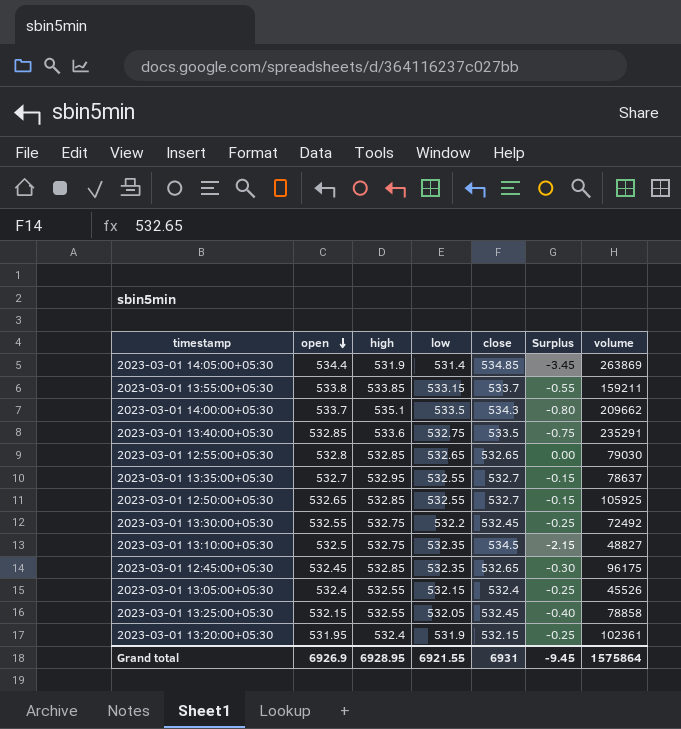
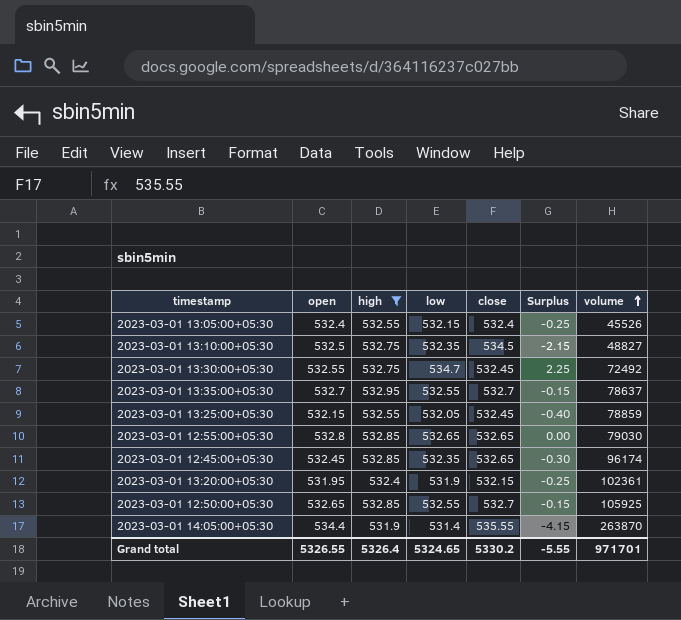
filter: none -> high <= 532.95
row order: open descending -> volume ascending
2023-03-01 13:30:00+05:30 | low: 532.2 -> 534.7
2023-03-01 13:30:00+05:30 | Surplus: -0.25 -> 2.25
2023-03-01 13:25:00+05:30 | volume: 78858 -> 78859
2023-03-01 12:45:00+05:30 | volume: 96175 -> 96174
2023-03-01 14:05:00+05:30 | close: 534.85 -> 535.55
2023-03-01 14:05:00+05:30 | Surplus: -3.45 -> -4.15
2023-03-01 14:05:00+05:30 | volume: 263869 -> 263870
Grand total | open: 6926.9 -> 5326.55
Grand total | high: 6928.95 -> 5326.4
Grand total | low: 6921.55 -> 5324.65
Grand total | close: 6931 -> 5330.2
Grand total | Surplus: -9.45 -> -5.55
Grand total | volume: 1575864 -> 971701

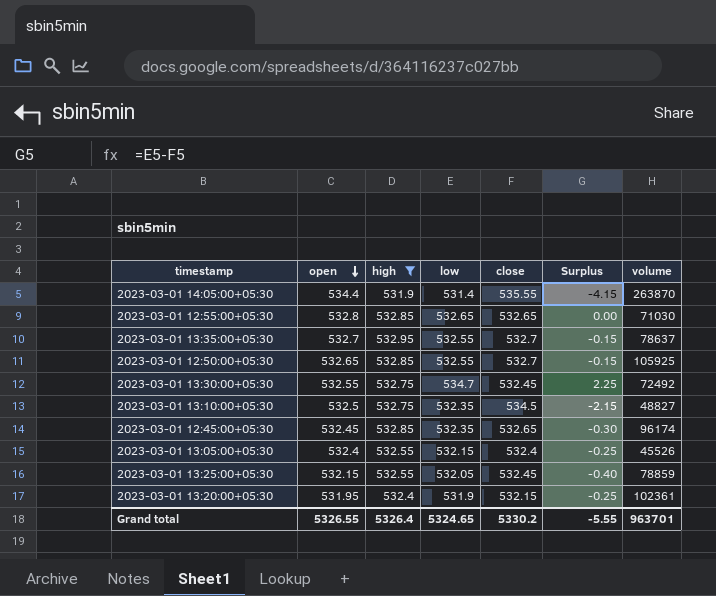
row order: volume ascending -> open descending
2023-03-01 12:55:00+05:30 | volume: 79030 -> 71030
Grand total | volume: 971701 -> 963701

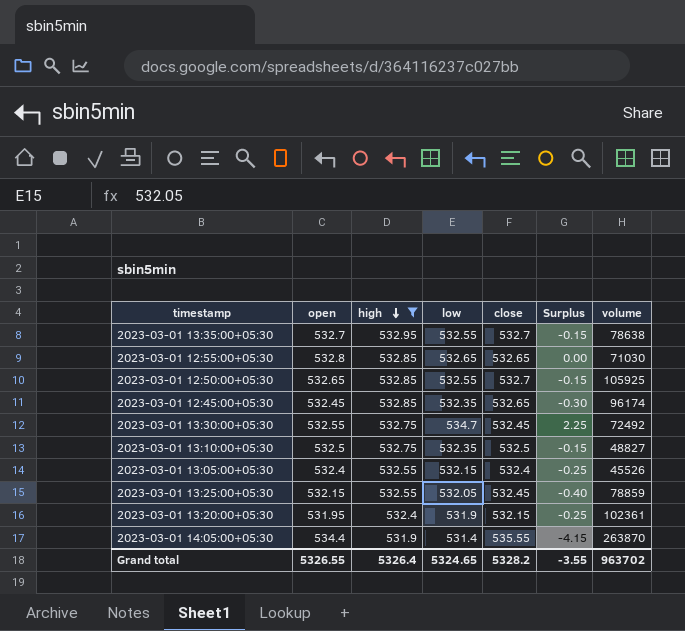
row order: open descending -> high descending
2023-03-01 13:35:00+05:30 | volume: 78637 -> 78638
2023-03-01 13:10:00+05:30 | close: 534.5 -> 532.5
2023-03-01 13:10:00+05:30 | Surplus: -2.15 -> -0.15
Grand total | close: 5330.2 -> 5328.2
Grand total | Surplus: -5.55 -> -3.55
Grand total | volume: 963701 -> 963702

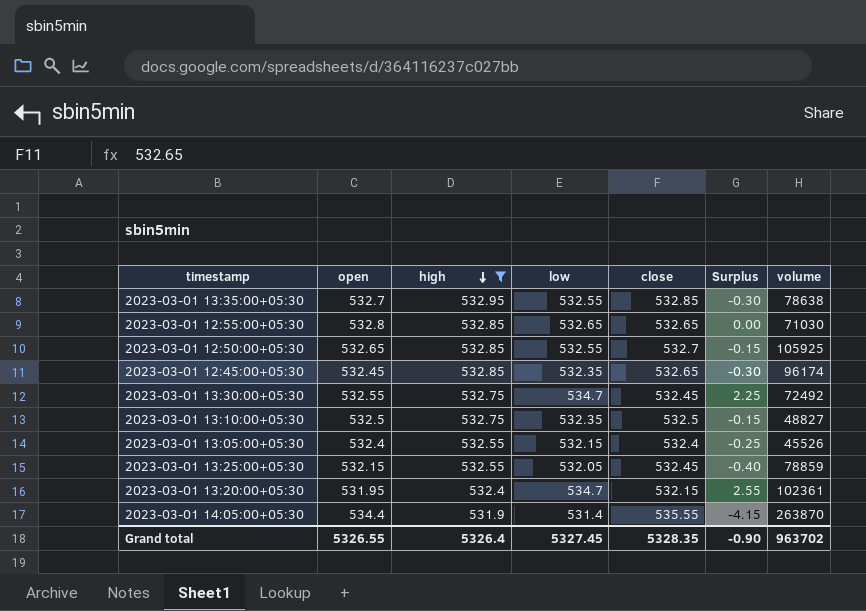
2023-03-01 13:35:00+05:30 | close: 532.7 -> 532.85
2023-03-01 13:35:00+05:30 | Surplus: -0.15 -> -0.30
2023-03-01 13:20:00+05:30 | low: 531.9 -> 534.7
2023-03-01 13:20:00+05:30 | Surplus: -0.25 -> 2.55
Grand total | low: 5324.65 -> 5327.45
Grand total | close: 5328.2 -> 5328.35
Grand total | Surplus: -3.55 -> -0.90

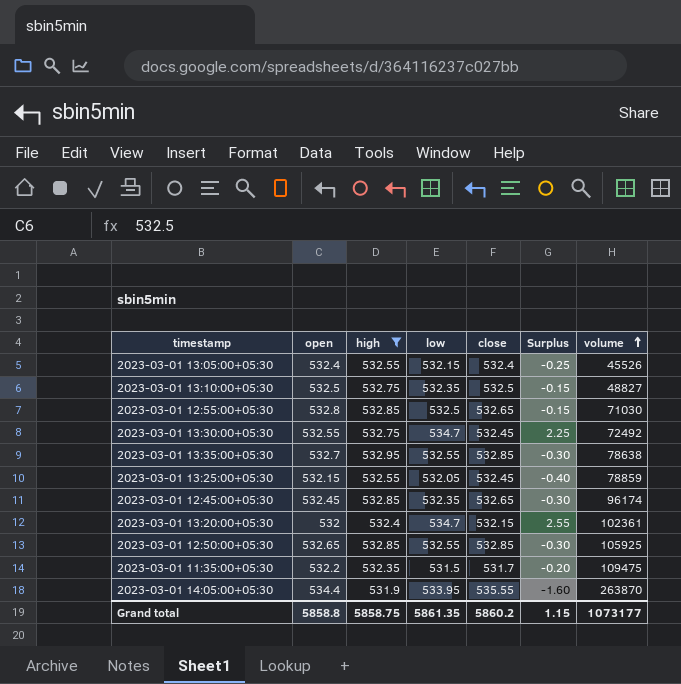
row order: high descending -> volume ascending
2023-03-01 12:55:00+05:30 | low: 532.65 -> 532.5
2023-03-01 12:55:00+05:30 | Surplus: 0.00 -> -0.15
2023-03-01 13:20:00+05:30 | open: 531.95 -> 532
2023-03-01 12:50:00+05:30 | close: 532.7 -> 532.85
2023-03-01 12:50:00+05:30 | Surplus: -0.15 -> -0.30
row 2023-03-01 11:35:00+05:30: none -> 532.2 | 532.35 | 531.5 | 531.7 | -0.20 | 109475
2023-03-01 14:05:00+05:30 | low: 531.4 -> 533.95
2023-03-01 14:05:00+05:30 | Surplus: -4.15 -> -1.60
Grand total | open: 5326.55 -> 5858.8
Grand total | high: 5326.4 -> 5858.75
Grand total | low: 5327.45 -> 5861.35
Grand total | close: 5328.35 -> 5860.2
Grand total | Surplus: -0.90 -> 1.15
Grand total | volume: 963702 -> 1073177

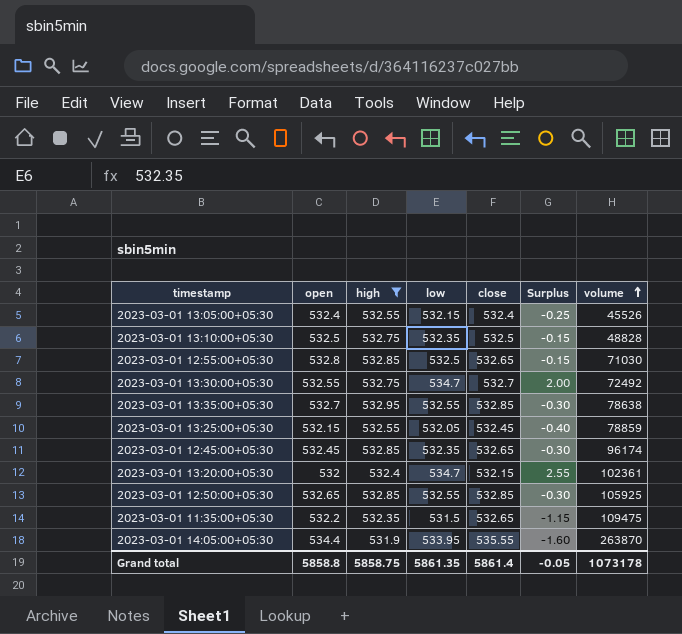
2023-03-01 13:10:00+05:30 | volume: 48827 -> 48828
2023-03-01 13:30:00+05:30 | close: 532.45 -> 532.7
2023-03-01 13:30:00+05:30 | Surplus: 2.25 -> 2.00
2023-03-01 11:35:00+05:30 | close: 531.7 -> 532.65
2023-03-01 11:35:00+05:30 | Surplus: -0.20 -> -1.15
Grand total | close: 5860.2 -> 5861.4
Grand total | Surplus: 1.15 -> -0.05
Grand total | volume: 1073177 -> 1073178

